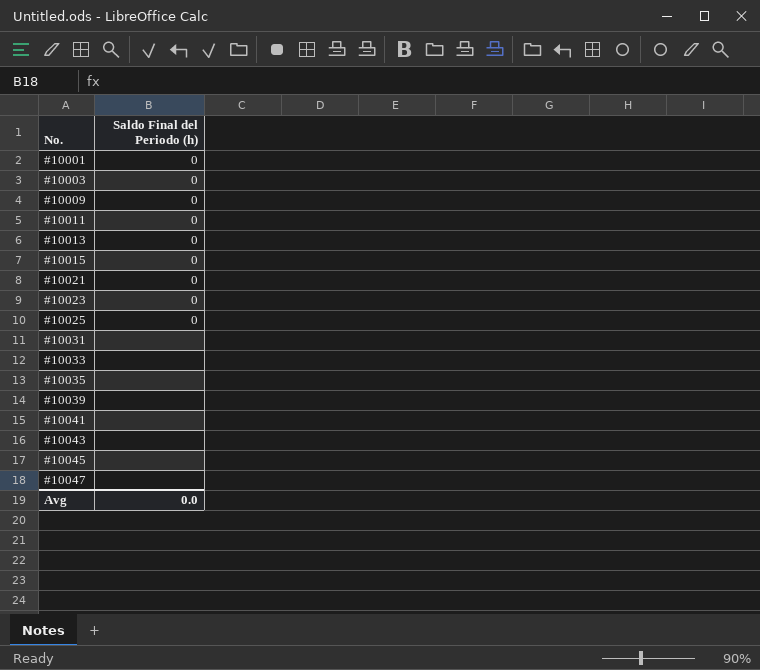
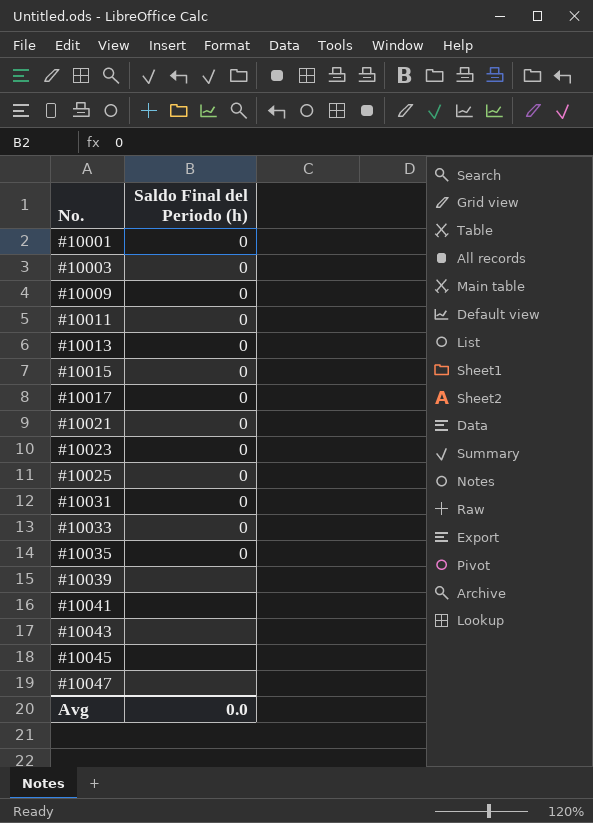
row #10017: none -> 0
#10031 | Saldo Final del Periodo (h): none -> 0
#10033 | Saldo Final del Periodo (h): none -> 0
#10035 | Saldo Final del Periodo (h): none -> 0

